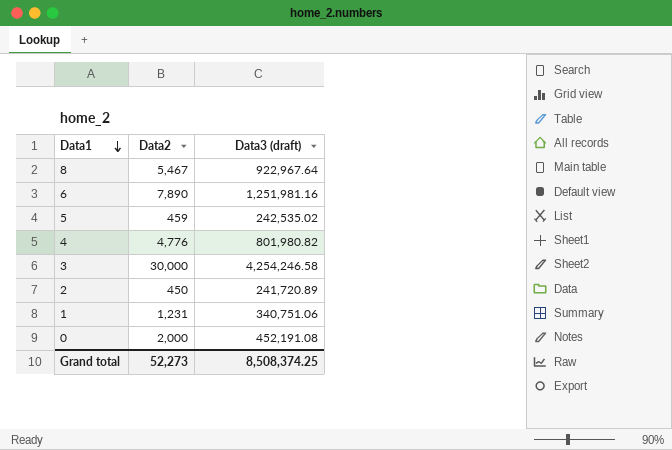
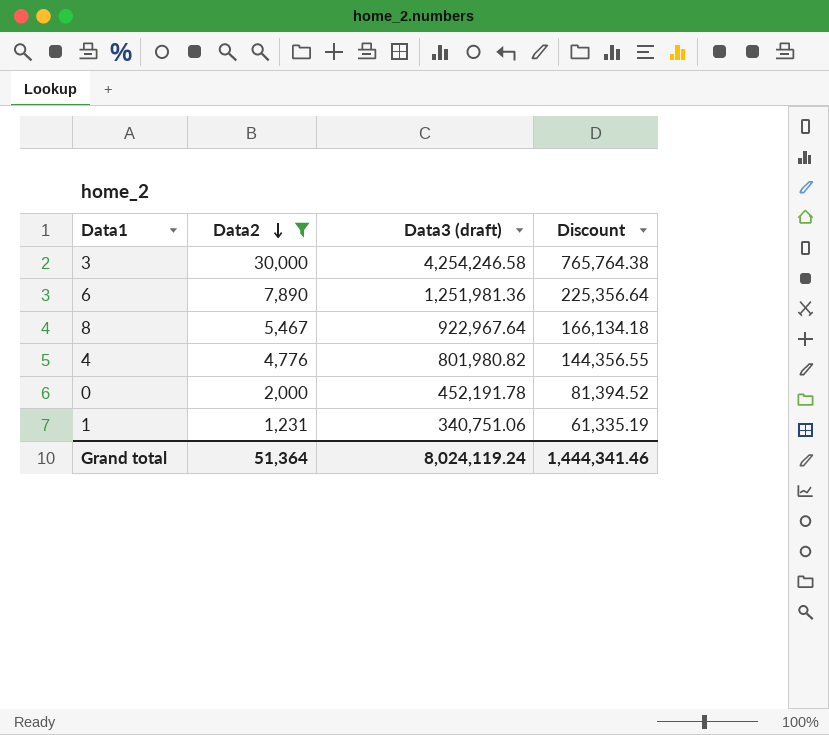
filter: none -> Data2 >= 1,231
row order: Data1 descending -> Data2 descending
column Discount | formula: none -> [Data3 (draft)] * 0.18
6 | Data3 (draft): 1,251,981.16 -> 1,251,981.36
0 | Data3 (draft): 452,191.08 -> 452,191.78
Grand total | Data2: 52,273 -> 51,364
Grand total | Data3 (draft): 8,508,374.25 -> 8,024,119.24

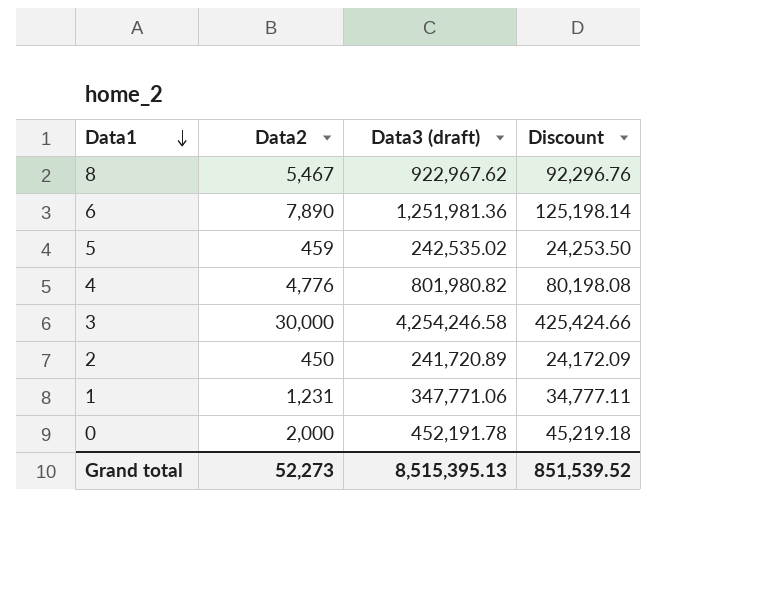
filter: Data2 >= 1,231 -> none
row order: Data2 descending -> Data1 descending
column Discount | formula: [Data3 (draft)] * 0.18 -> [Data3 (draft)] * 0.1
8 | Data3 (draft): 922,967.64 -> 922,967.62
1 | Data3 (draft): 340,751.06 -> 347,771.06
Grand total | Data2: 51,364 -> 52,273
Grand total | Data3 (draft): 8,024,119.24 -> 8,515,395.13
Grand total | Discount: 1,444,341.46 -> 851,539.52

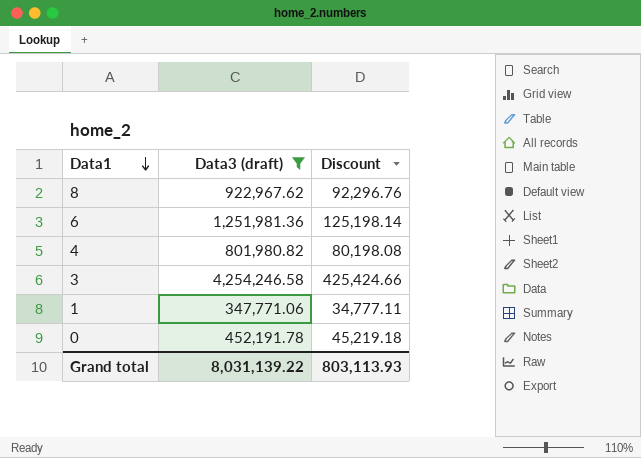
filter: none -> Data3 (draft) >= 347,771.06
column Data2 | position: 2 -> none
Grand total | Data3 (draft): 8,515,395.13 -> 8,031,139.22
Grand total | Discount: 851,539.52 -> 803,113.93

